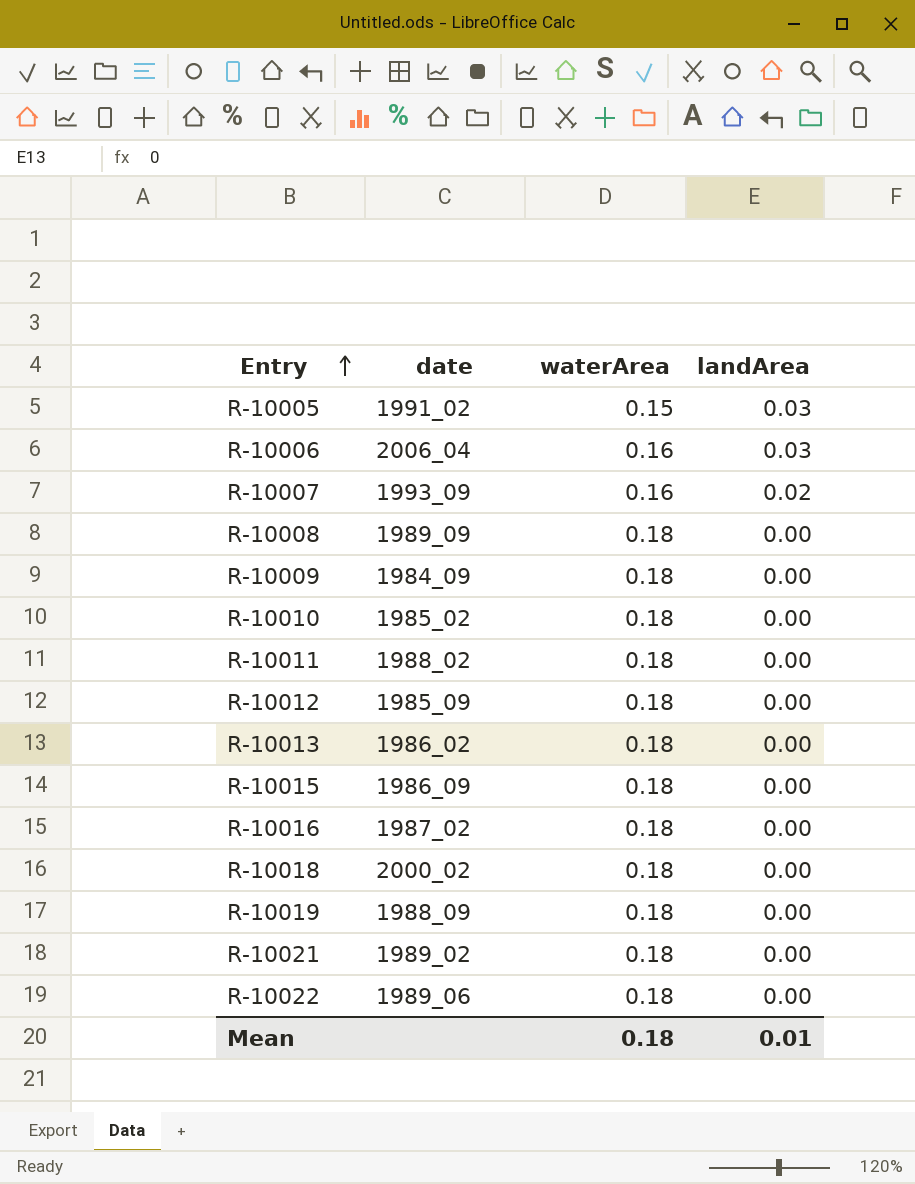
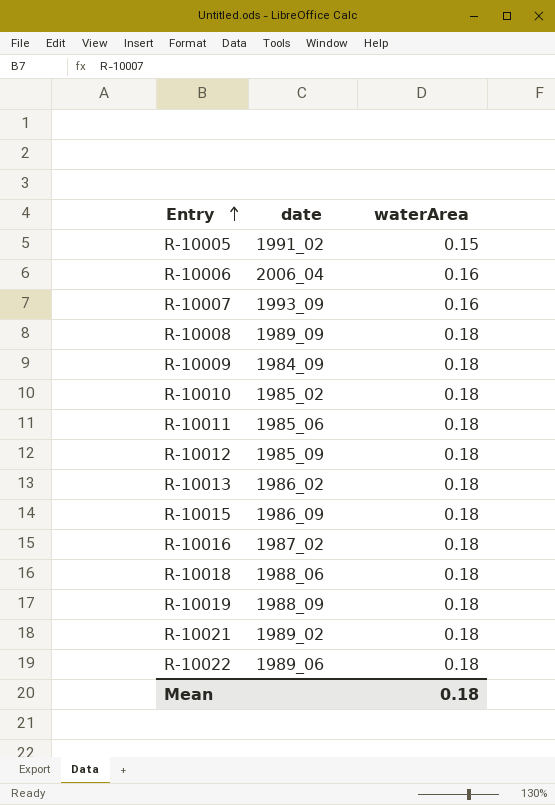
column landArea | position: 4 -> none
R-10011 | date: 1988_02 -> 1985_06
R-10018 | date: 2000_02 -> 1988_06

